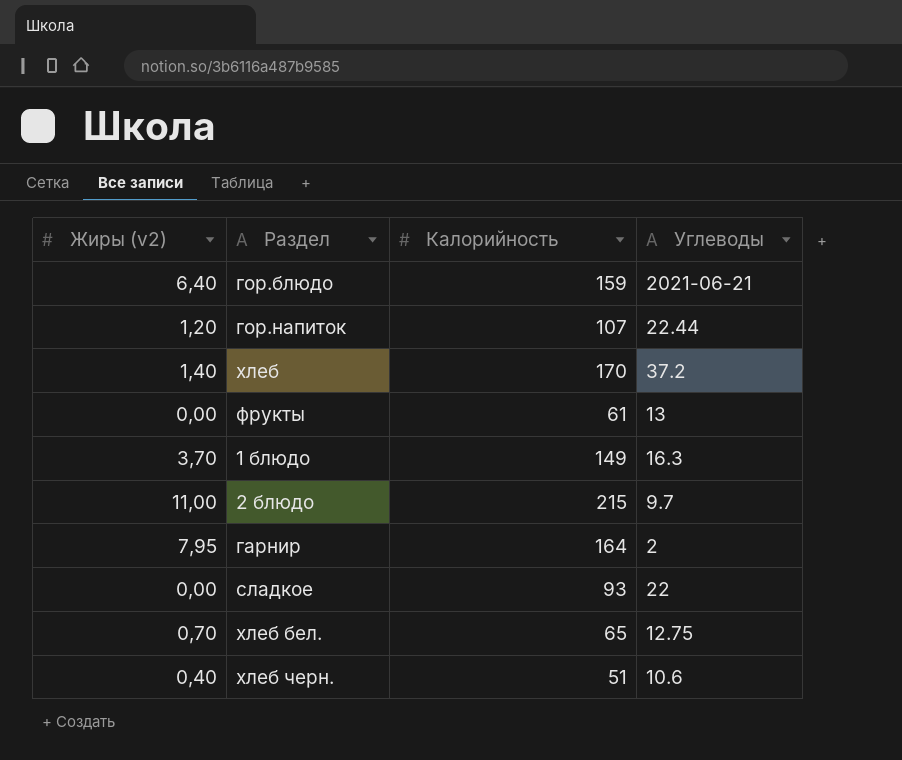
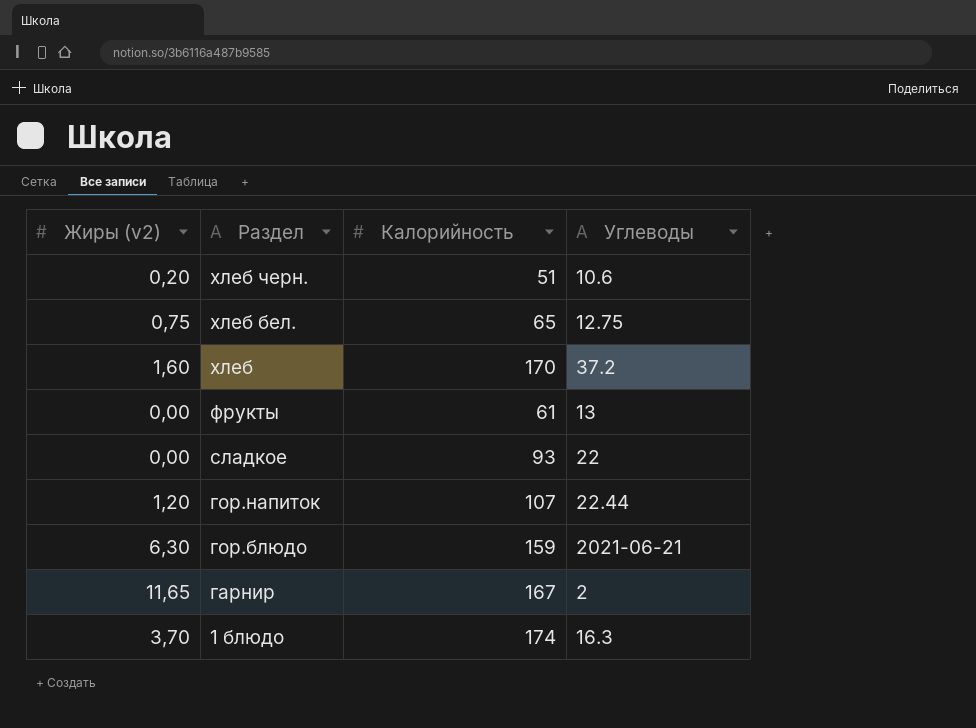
row order: none -> Раздел descending
row 2 блюдо: 11,00 | 215 | 9.7 -> none
хлеб черн. | Жиры (v2): 0,40 -> 0,20
хлеб бел. | Жиры (v2): 0,70 -> 0,75
хлеб | Жиры (v2): 1,40 -> 1,60
гор.блюдо | Жиры (v2): 6,40 -> 6,30
гарнир | Жиры (v2): 7,95 -> 11,65
гарнир | Калорийность: 164 -> 167
1 блюдо | Калорийность: 149 -> 174

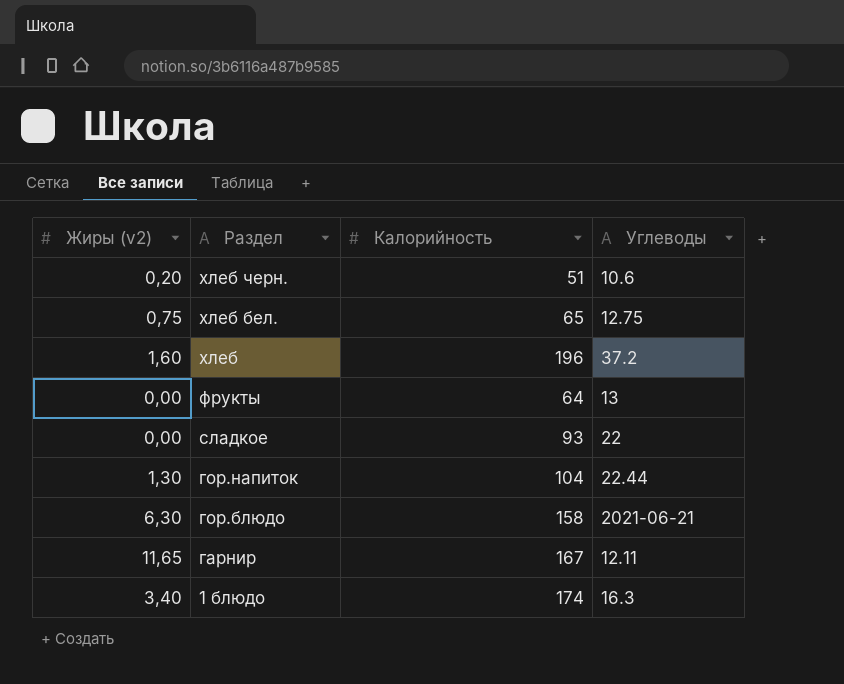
хлеб | Калорийность: 170 -> 196
фрукты | Калорийность: 61 -> 64
гор.напиток | Жиры (v2): 1,20 -> 1,30
гор.напиток | Калорийность: 107 -> 104
гор.блюдо | Калорийность: 159 -> 158
гарнир | Углеводы: 2 -> 12.11
1 блюдо | Жиры (v2): 3,70 -> 3,40

